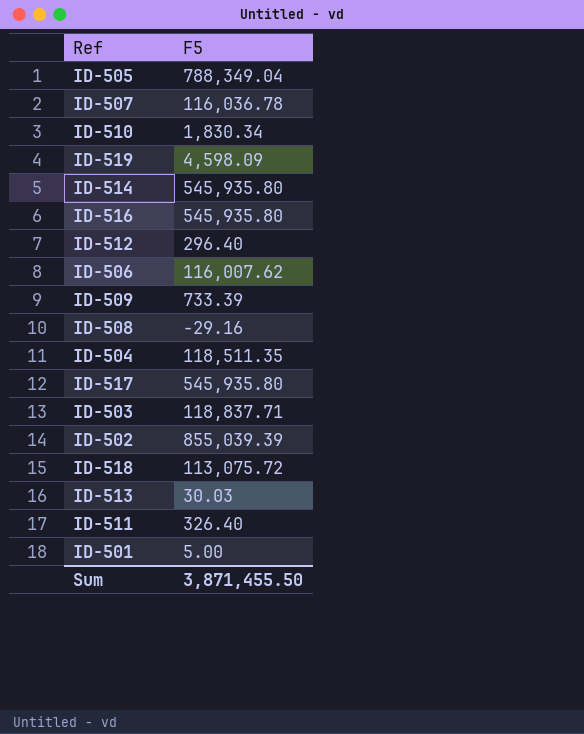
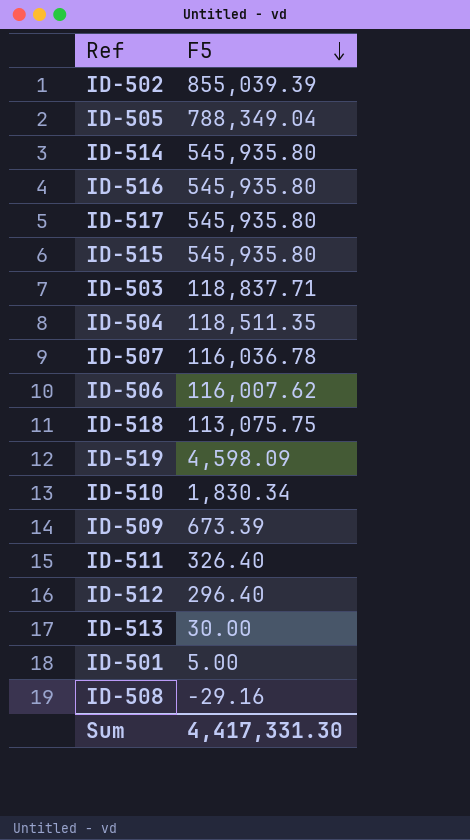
row order: none -> F5 descending
row ID-515: none -> 545,935.80
ID-518 | F5: 113,075.72 -> 113,075.75
ID-509 | F5: 733.39 -> 673.39
ID-513 | F5: 30.03 -> 30.00
Sum | F5: 3,871,455.50 -> 4,417,331.30

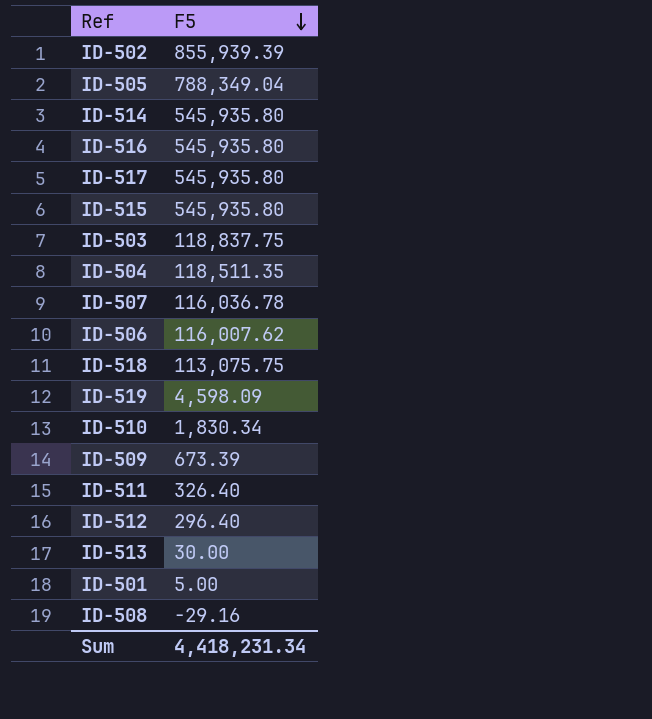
ID-502 | F5: 855,039.39 -> 855,939.39
ID-503 | F5: 118,837.71 -> 118,837.75
Sum | F5: 4,417,331.30 -> 4,418,231.34

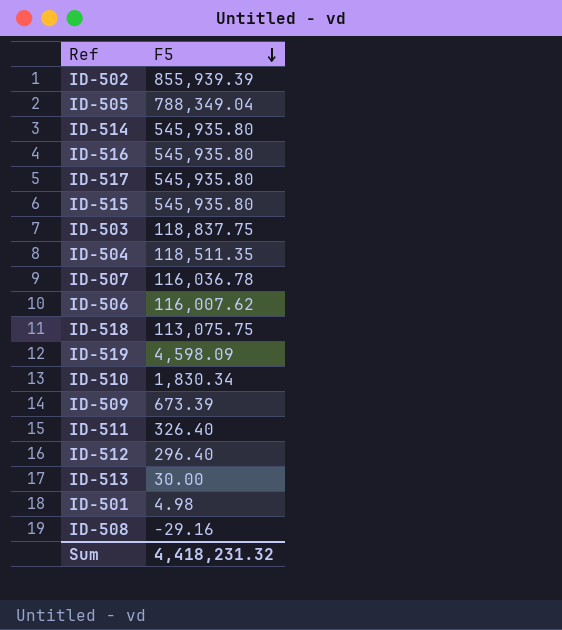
ID-501 | F5: 5.00 -> 4.98
Sum | F5: 4,418,231.34 -> 4,418,231.32

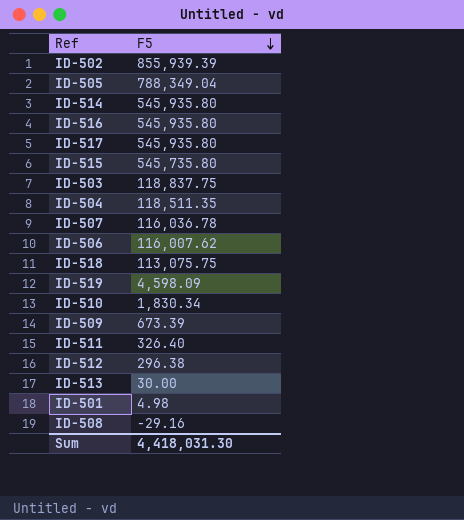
ID-515 | F5: 545,935.80 -> 545,735.80
ID-512 | F5: 296.40 -> 296.38
Sum | F5: 4,418,231.32 -> 4,418,031.30

